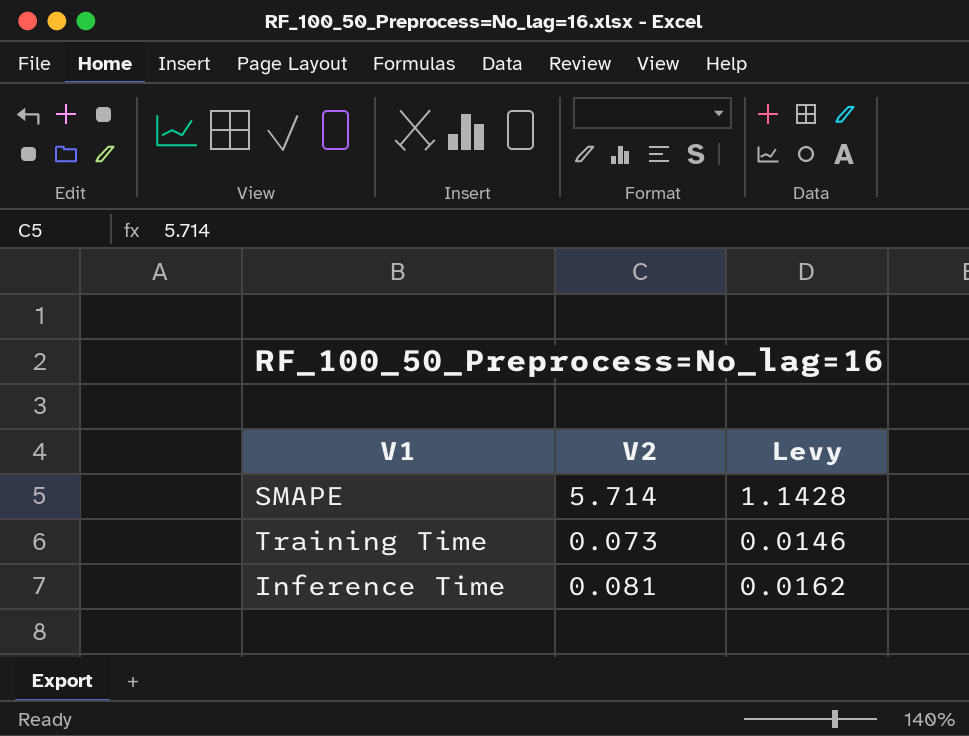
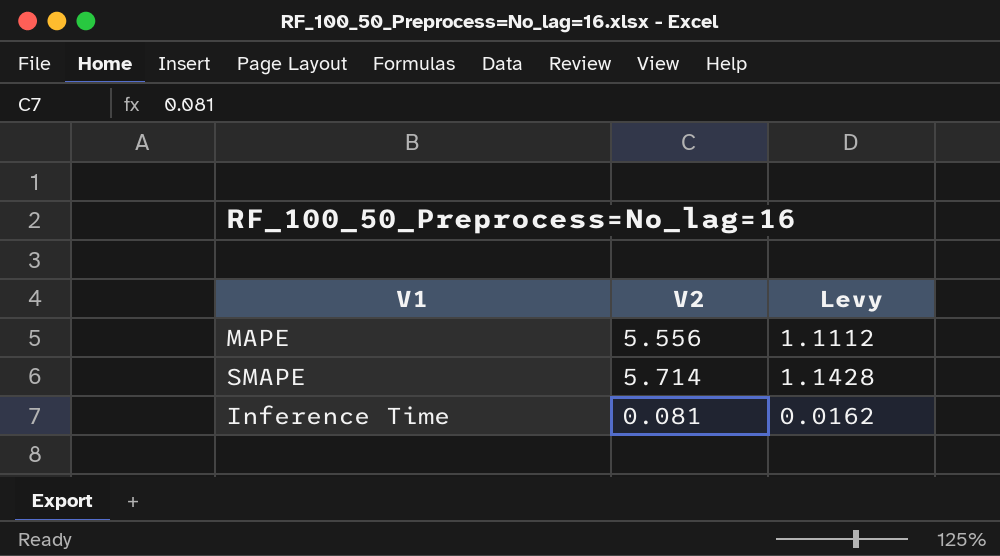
row Training Time: 0.073 | 0.0146 -> none
row MAPE: none -> 5.556 | 1.1112

